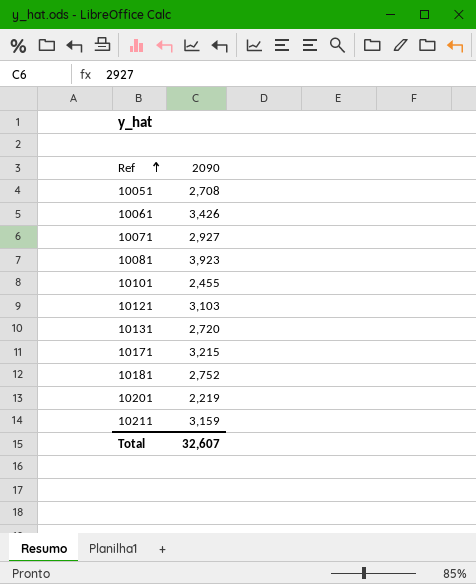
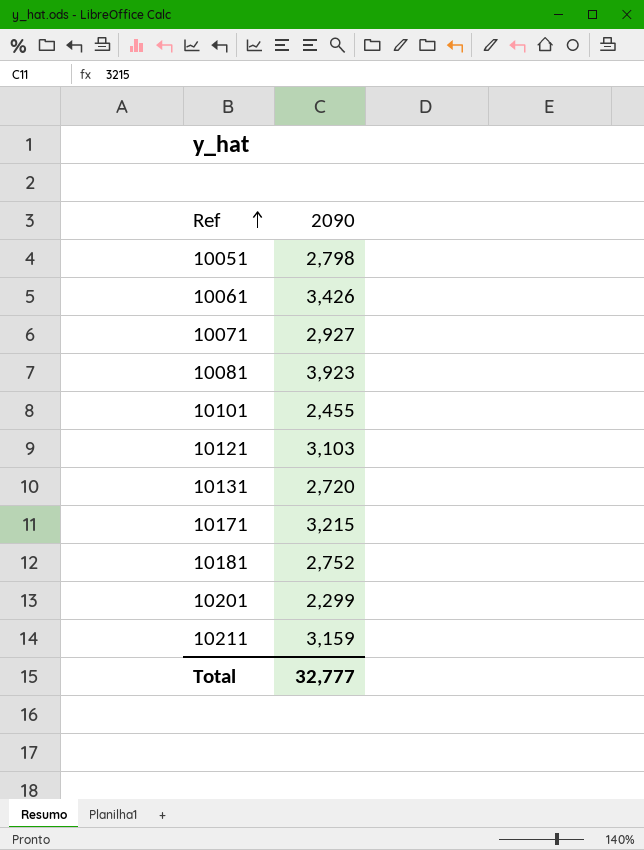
10051 | 2090: 2,708 -> 2,798
10201 | 2090: 2,219 -> 2,299
Total | 2090: 32,607 -> 32,777

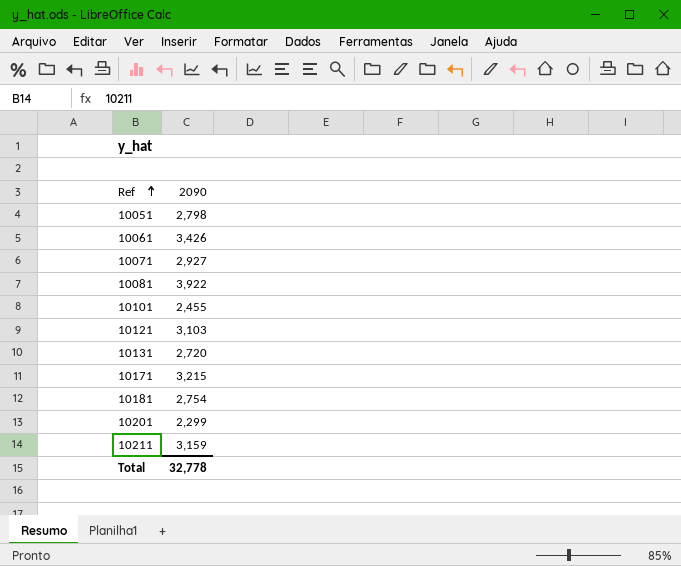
10081 | 2090: 3,923 -> 3,922
10181 | 2090: 2,752 -> 2,754
Total | 2090: 32,777 -> 32,778

